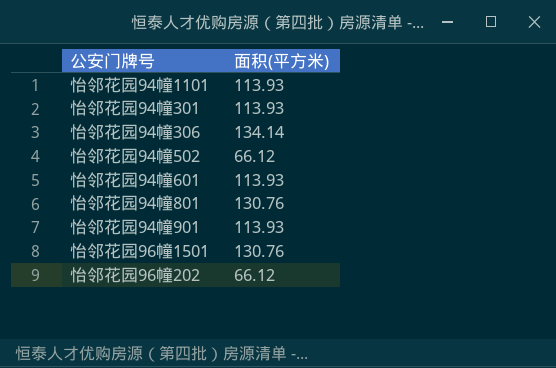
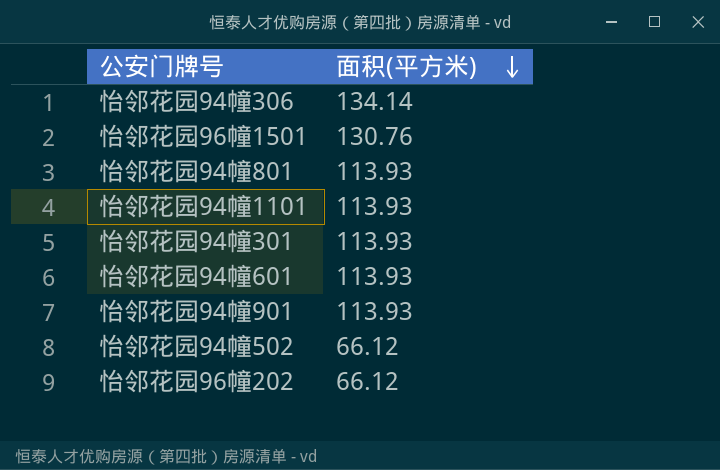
row order: none -> 面积(平方米) descending
怡邻花园94幢801 | 面积(平方米): 130.76 -> 113.93

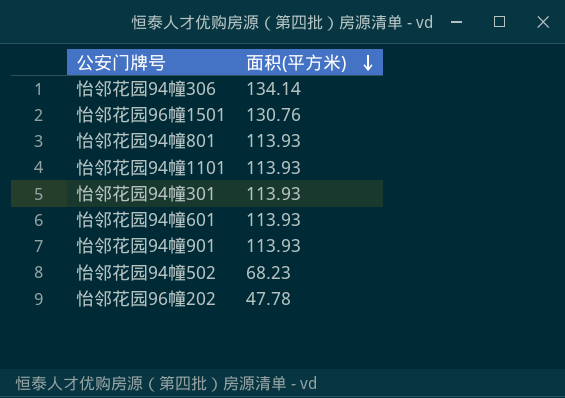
怡邻花园94幢502 | 面积(平方米): 66.12 -> 68.23
怡邻花园96幢202 | 面积(平方米): 66.12 -> 47.78

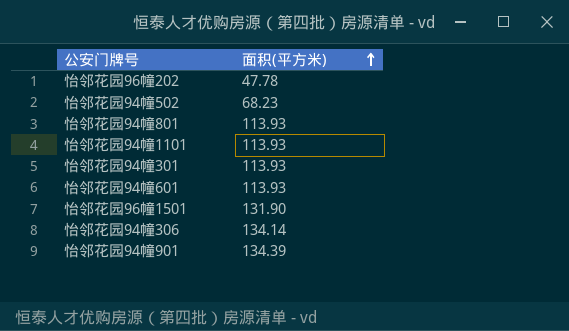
row order: 面积(平方米) descending -> 面积(平方米) ascending
怡邻花园96幢1501 | 面积(平方米): 130.76 -> 131.90
怡邻花园94幢901 | 面积(平方米): 113.93 -> 134.39

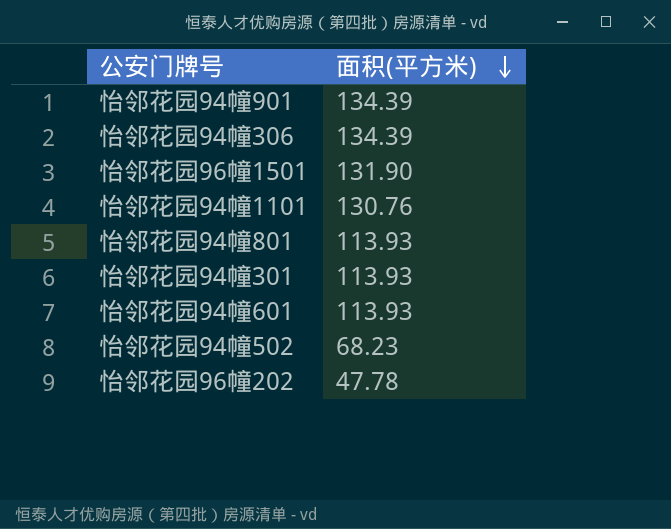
row order: 面积(平方米) ascending -> 面积(平方米) descending
怡邻花园94幢306 | 面积(平方米): 134.14 -> 134.39
怡邻花园94幢1101 | 面积(平方米): 113.93 -> 130.76

